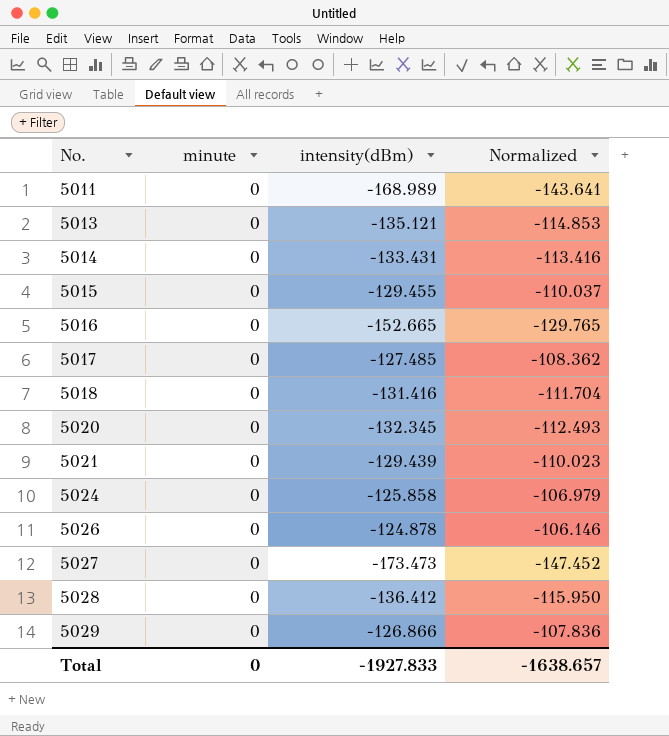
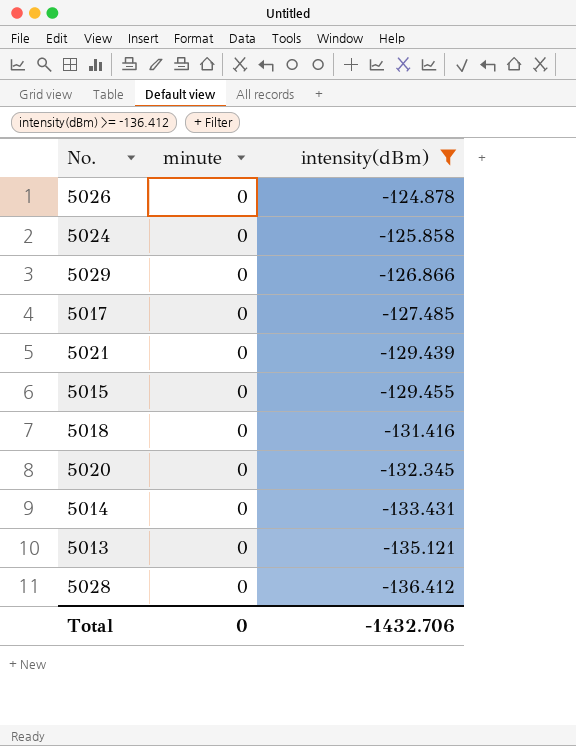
filter: none -> intensity(dBm) >= -136.412
row order: No. ascending -> intensity(dBm) descending
column Normalized | formula: [intensity(dBm)] * 0.85 -> none
Total | intensity(dBm): -1927.833 -> -1432.706

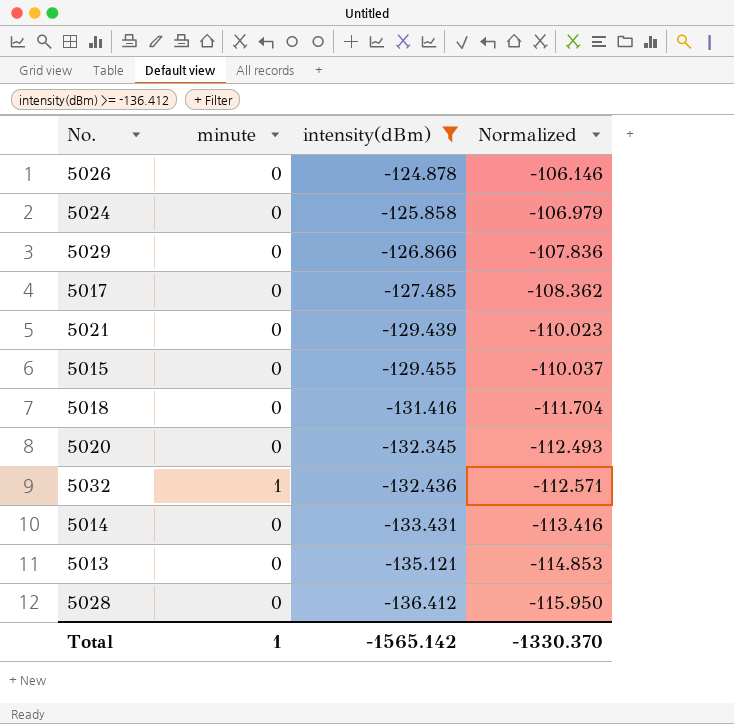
column Normalized | formula: none -> [intensity(dBm)] * 0.85
row 5032: none -> 1 | -132.436 | -112.571
Total | minute: 0 -> 1
Total | intensity(dBm): -1432.706 -> -1565.142

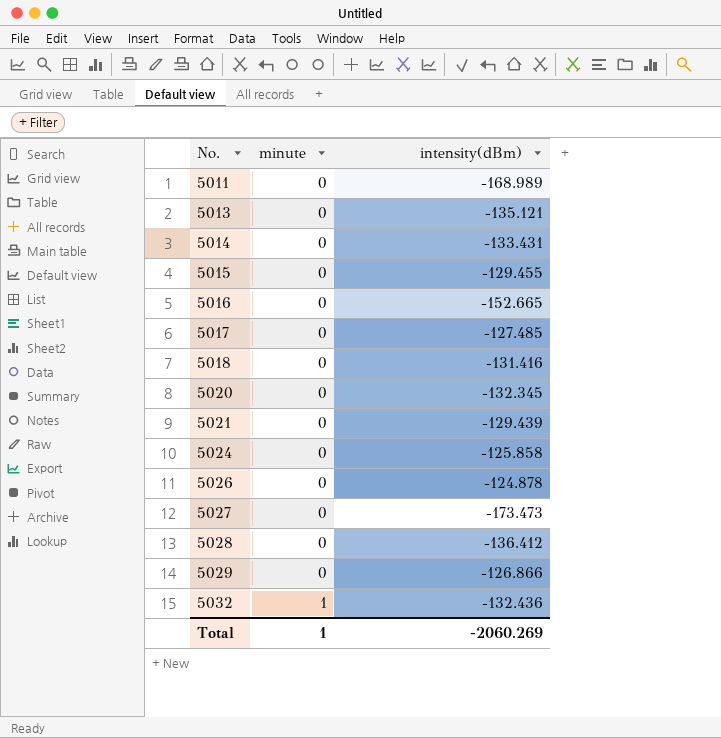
filter: intensity(dBm) >= -136.412 -> none
row order: intensity(dBm) descending -> No. ascending
column Normalized | formula: [intensity(dBm)] * 0.85 -> none
Total | intensity(dBm): -1565.142 -> -2060.269

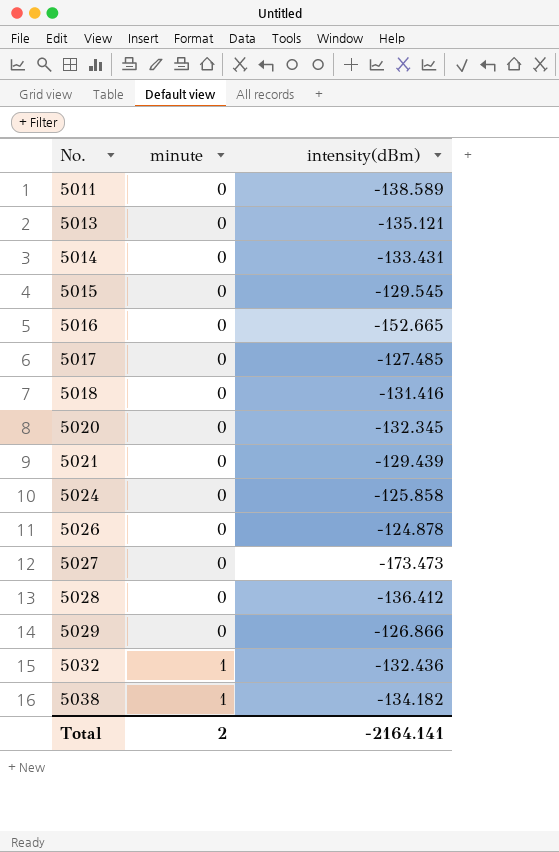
5011 | intensity(dBm): -168.989 -> -138.589
5015 | intensity(dBm): -129.455 -> -129.545
row 5038: none -> 1 | -134.182
Total | minute: 1 -> 2
Total | intensity(dBm): -2060.269 -> -2164.141

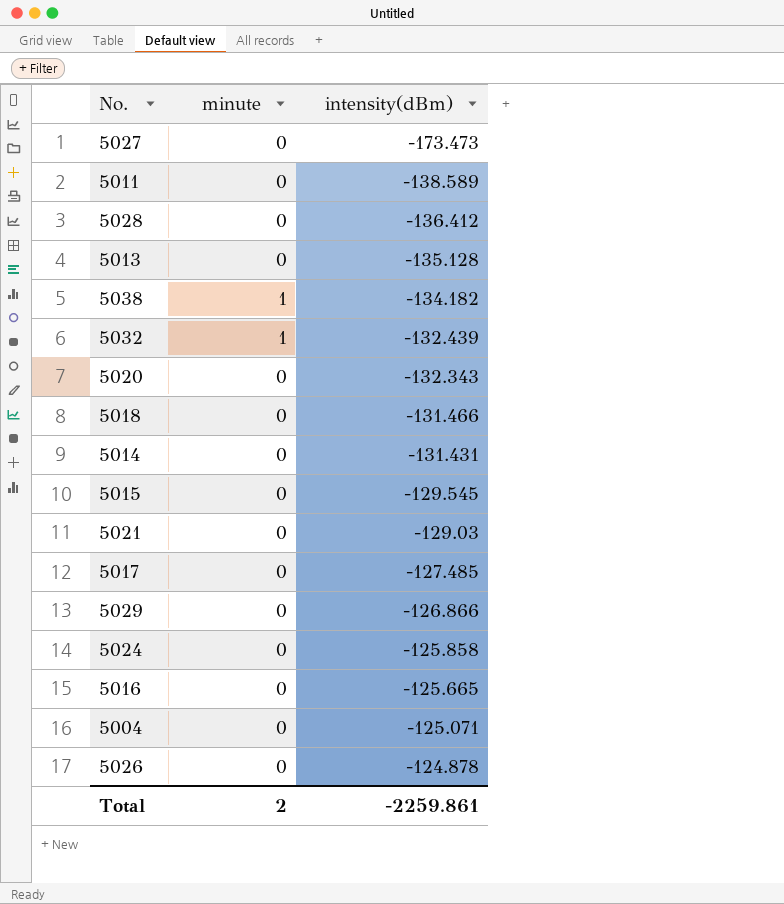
row order: No. ascending -> intensity(dBm) ascending
5013 | intensity(dBm): -135.121 -> -135.128
5032 | intensity(dBm): -132.436 -> -132.439
5020 | intensity(dBm): -132.345 -> -132.343
5018 | intensity(dBm): -131.416 -> -131.466
5014 | intensity(dBm): -133.431 -> -131.431
5021 | intensity(dBm): -129.439 -> -129.03
5016 | intensity(dBm): -152.665 -> -125.665
row 5004: none -> 0 | -125.071
Total | intensity(dBm): -2164.141 -> -2259.861

